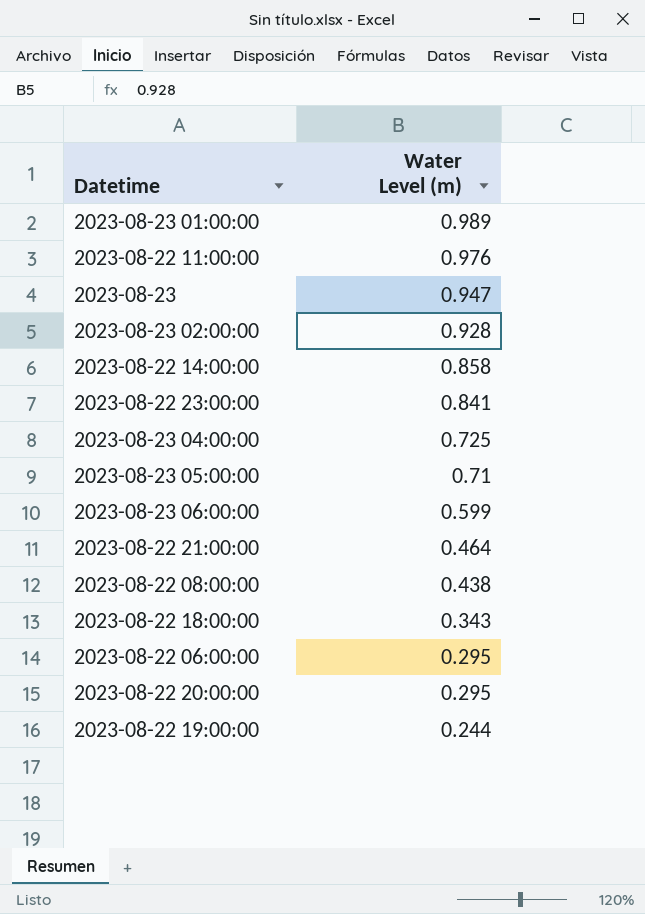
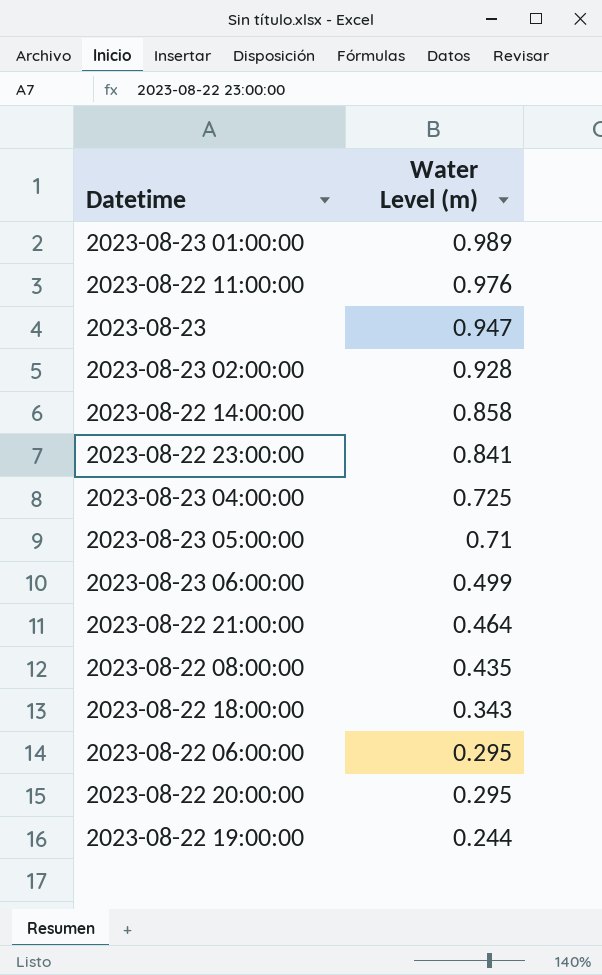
2023-08-23 06:00:00 | Water Level (m): 0.599 -> 0.499
2023-08-22 08:00:00 | Water Level (m): 0.438 -> 0.435

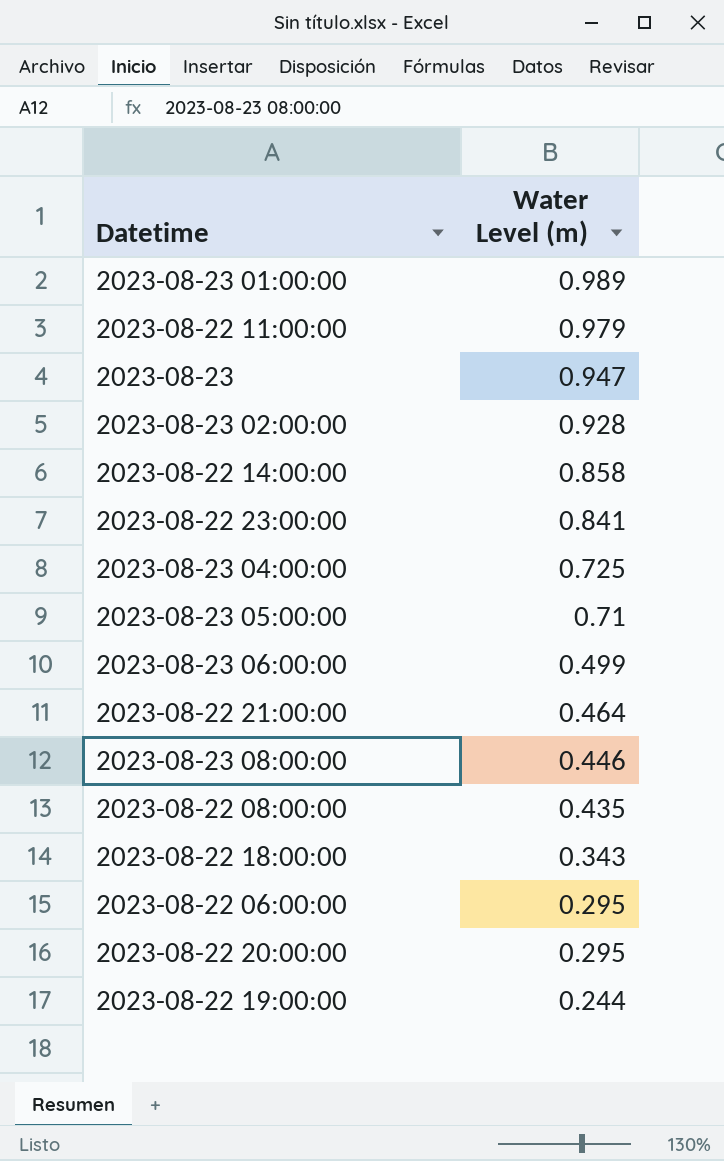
2023-08-22 11:00:00 | Water Level (m): 0.976 -> 0.979
row 2023-08-23 08:00:00: none -> 0.446

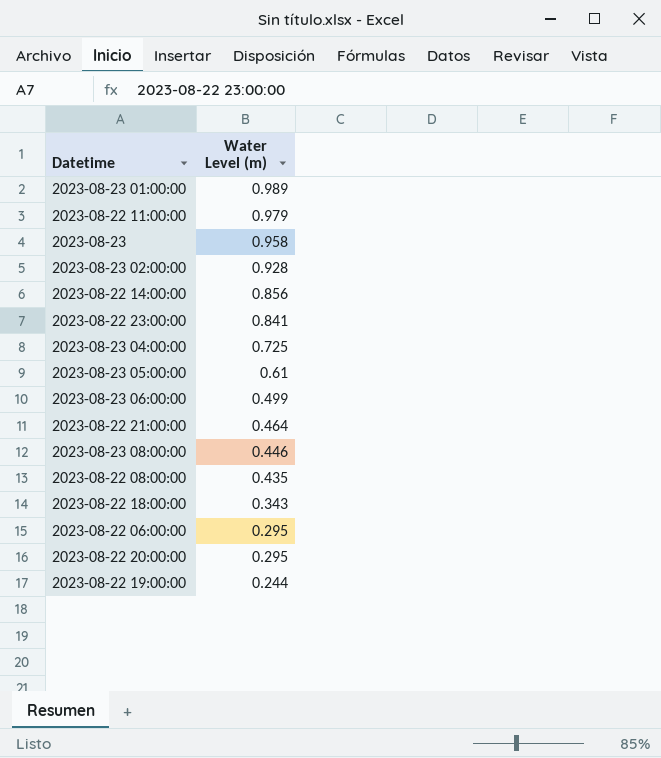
2023-08-23 | Water Level (m): 0.947 -> 0.958
2023-08-22 14:00:00 | Water Level (m): 0.858 -> 0.856
2023-08-23 05:00:00 | Water Level (m): 0.71 -> 0.61

